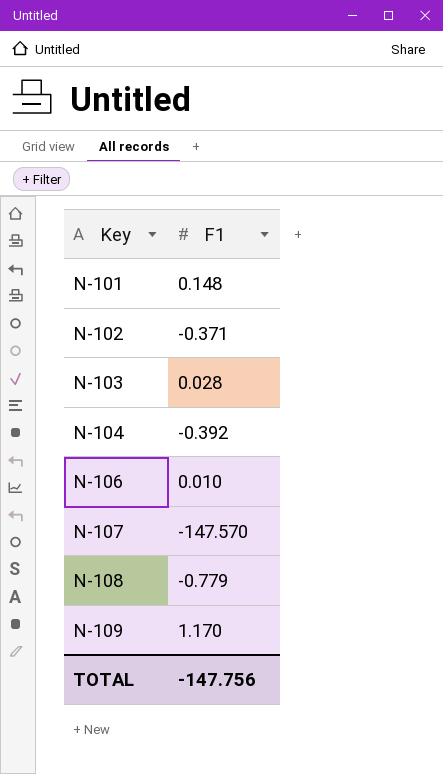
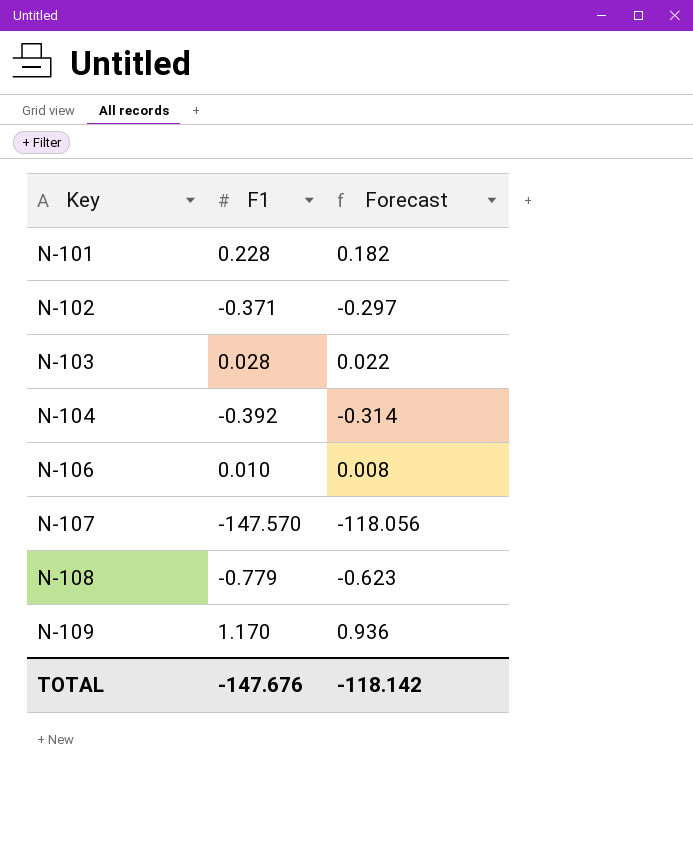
column Forecast | formula: none -> [F1] * 0.8
N-101 | F1: 0.148 -> 0.228
TOTAL | F1: -147.756 -> -147.676

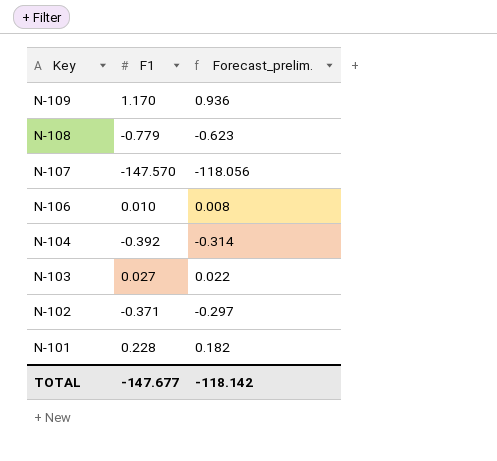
row order: Key ascending -> Key descending
column name: Forecast -> Forecast_prelim.
N-103 | F1: 0.028 -> 0.027
TOTAL | F1: -147.676 -> -147.677

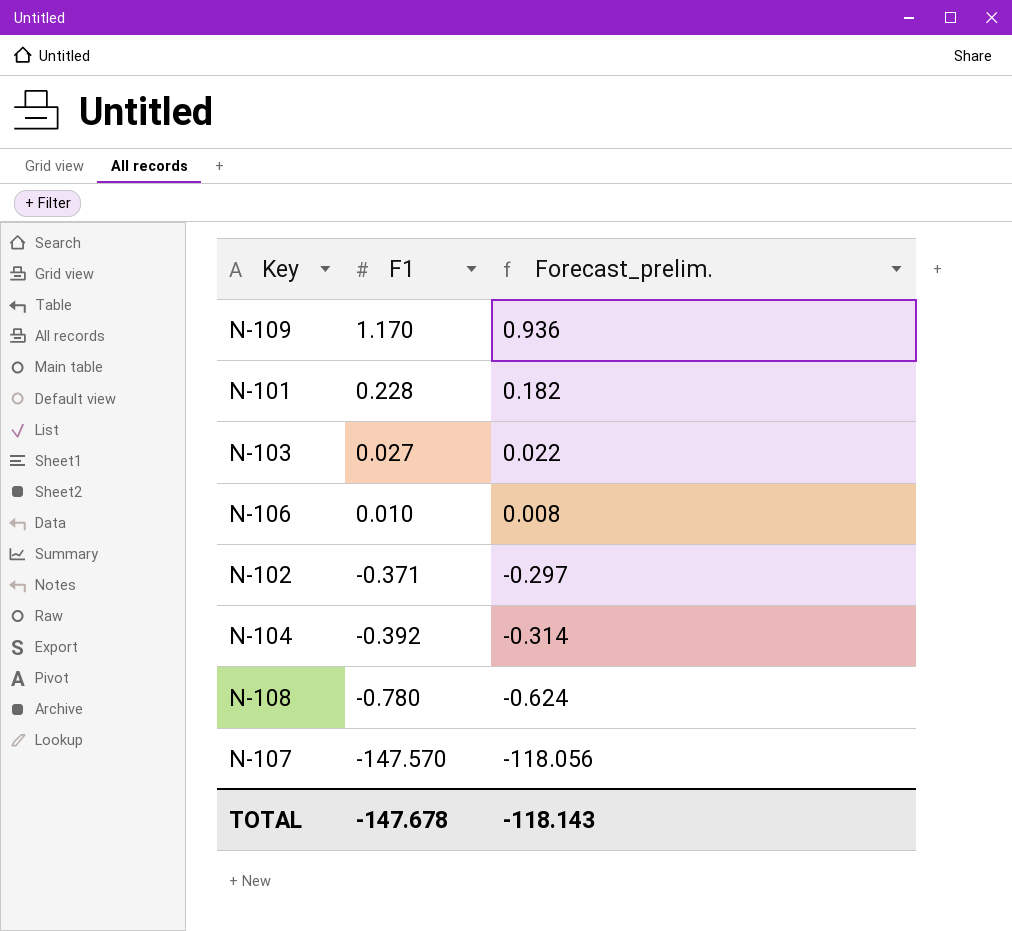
row order: Key descending -> F1 descending
N-108 | F1: -0.779 -> -0.780
N-108 | Forecast_prelim.: -0.623 -> -0.624
TOTAL | F1: -147.677 -> -147.678
TOTAL | Forecast_prelim.: -118.142 -> -118.143

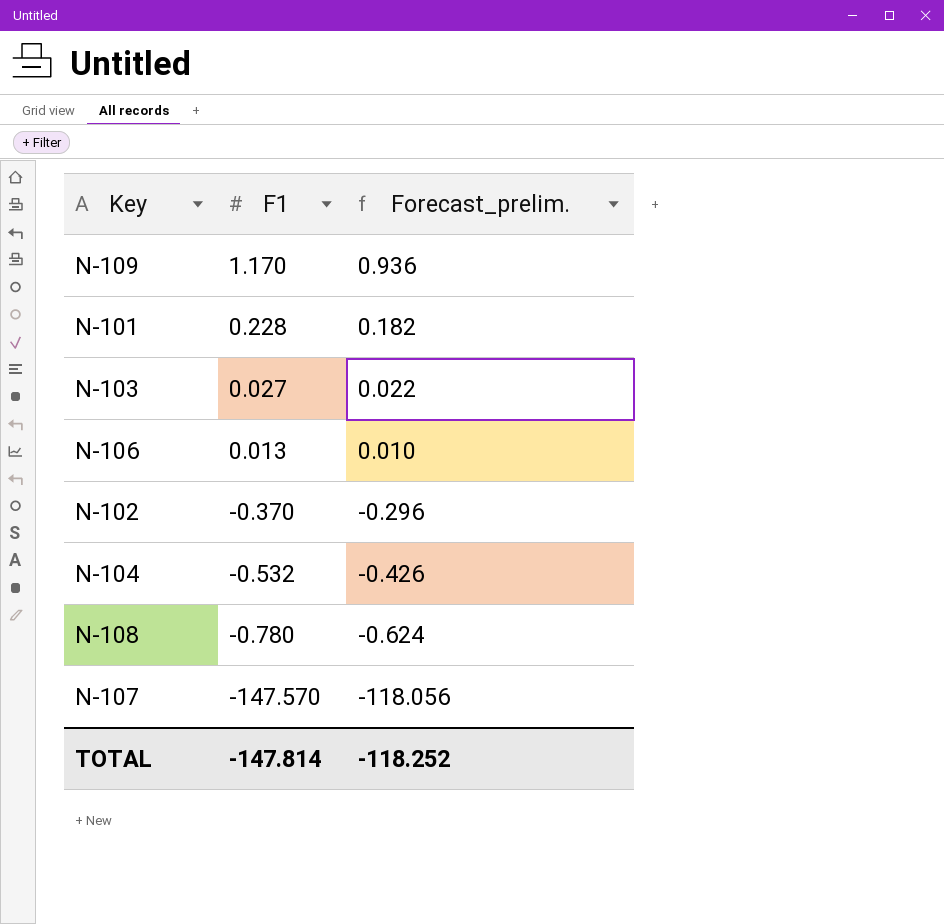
N-106 | F1: 0.010 -> 0.013
N-106 | Forecast_prelim.: 0.008 -> 0.010
N-102 | F1: -0.371 -> -0.370
N-102 | Forecast_prelim.: -0.297 -> -0.296
N-104 | F1: -0.392 -> -0.532
N-104 | Forecast_prelim.: -0.314 -> -0.426
TOTAL | F1: -147.678 -> -147.814
TOTAL | Forecast_prelim.: -118.143 -> -118.252

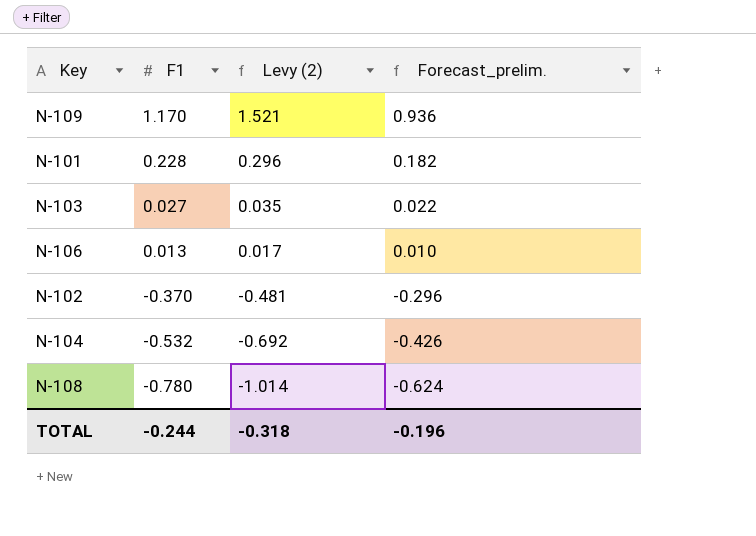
column Levy (2) | formula: none -> [F1] * 1.3
row N-107: -147.570 | -118.056 -> none
TOTAL | F1: -147.814 -> -0.244
TOTAL | Forecast_prelim.: -118.252 -> -0.196

